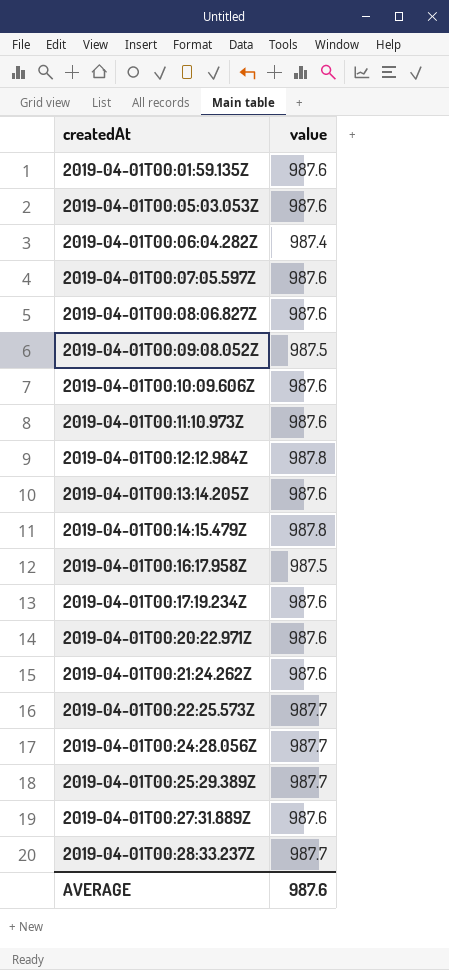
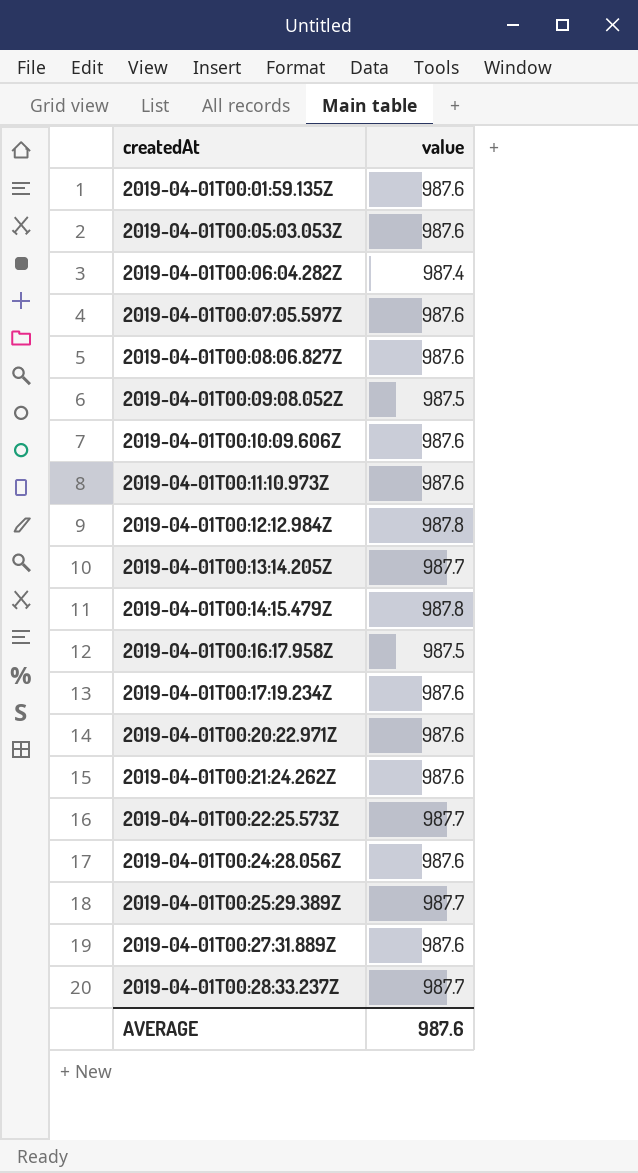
2019-04-01T00:13:14.205Z | value: 987.6 -> 987.7
2019-04-01T00:24:28.056Z | value: 987.7 -> 987.6

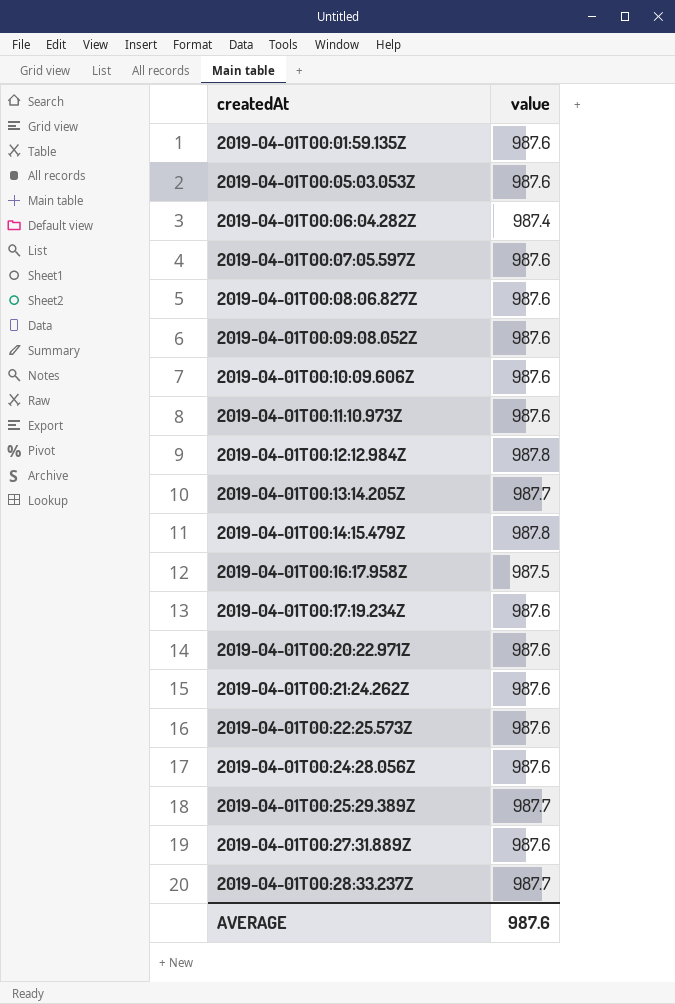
2019-04-01T00:09:08.052Z | value: 987.5 -> 987.6
2019-04-01T00:22:25.573Z | value: 987.7 -> 987.6

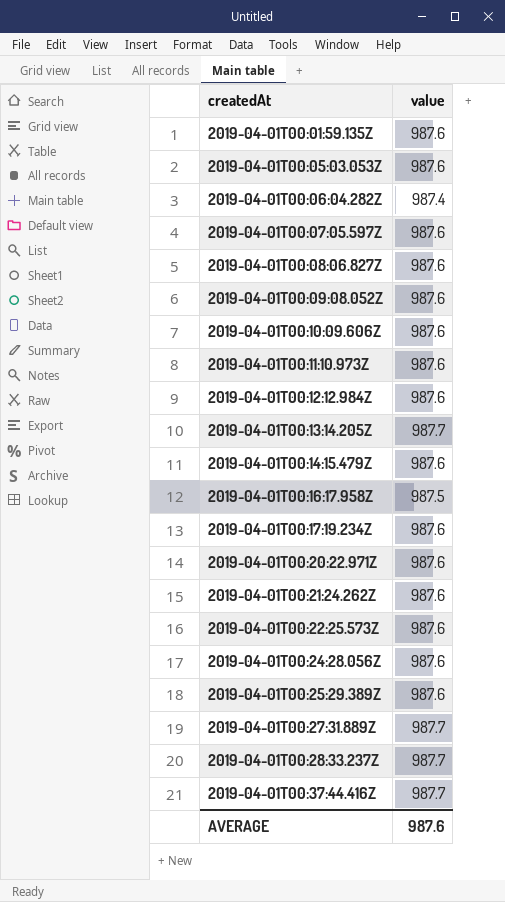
2019-04-01T00:12:12.984Z | value: 987.8 -> 987.6
2019-04-01T00:14:15.479Z | value: 987.8 -> 987.6
2019-04-01T00:25:29.389Z | value: 987.7 -> 987.6
2019-04-01T00:27:31.889Z | value: 987.6 -> 987.7
row 2019-04-01T00:37:44.416Z: none -> 987.7

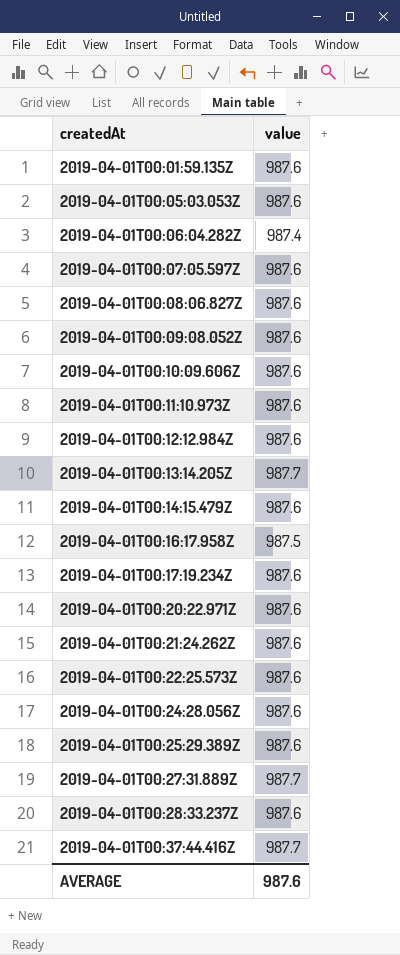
2019-04-01T00:28:33.237Z | value: 987.7 -> 987.6

